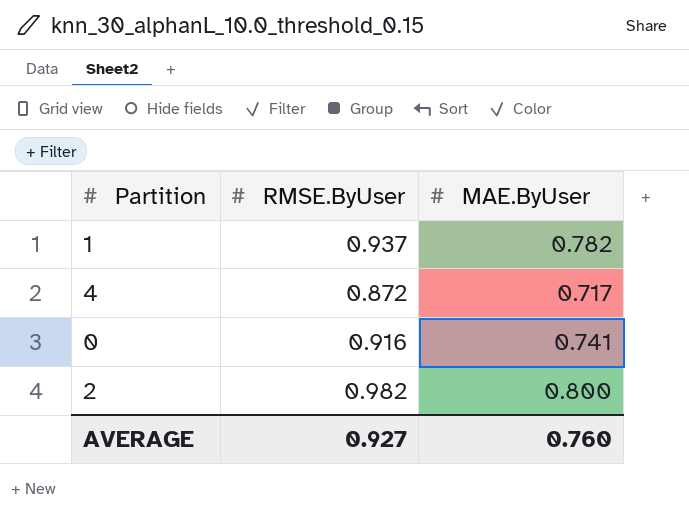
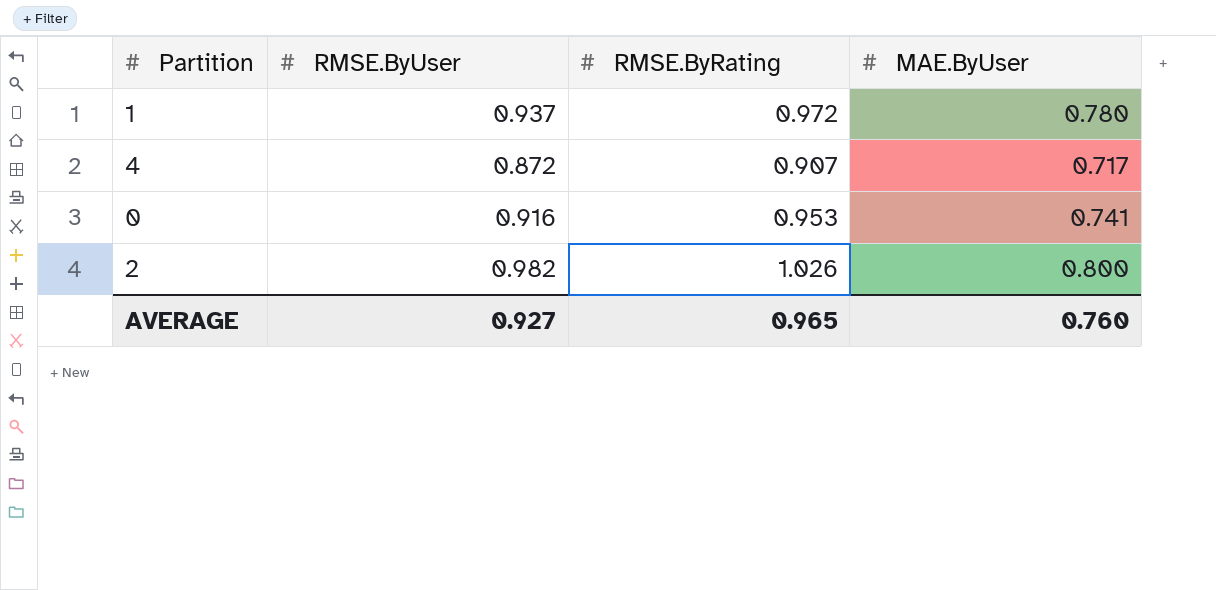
column RMSE.ByRating | position: none -> 3
1 | MAE.ByUser: 0.782 -> 0.780

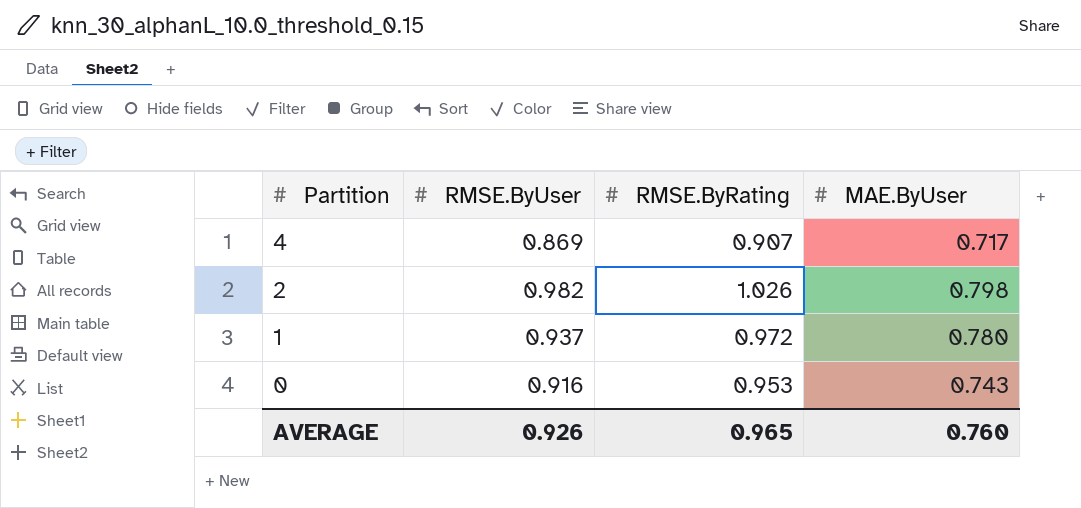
row order: none -> Partition descending
4 | RMSE.ByUser: 0.872 -> 0.869
2 | MAE.ByUser: 0.800 -> 0.798
0 | MAE.ByUser: 0.741 -> 0.743
AVERAGE | RMSE.ByUser: 0.927 -> 0.926

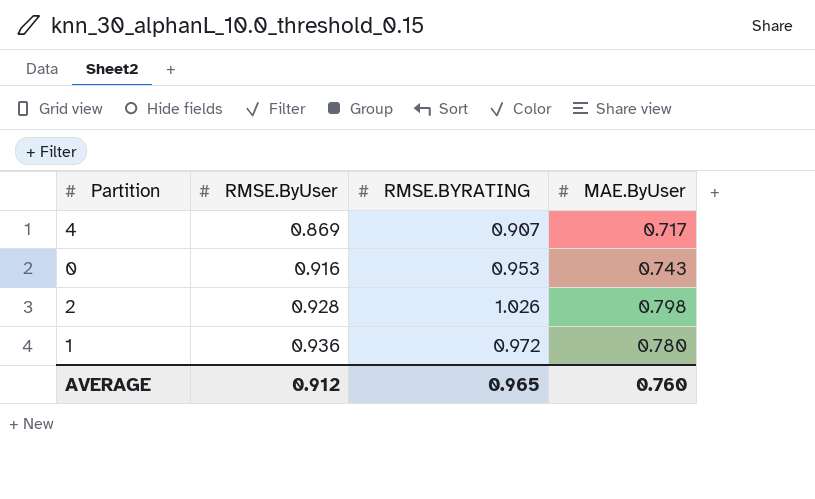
row order: Partition descending -> RMSE.ByUser ascending
column name: RMSE.ByRating -> RMSE.BYRATING
2 | RMSE.ByUser: 0.982 -> 0.928
1 | RMSE.ByUser: 0.937 -> 0.936
AVERAGE | RMSE.ByUser: 0.926 -> 0.912

